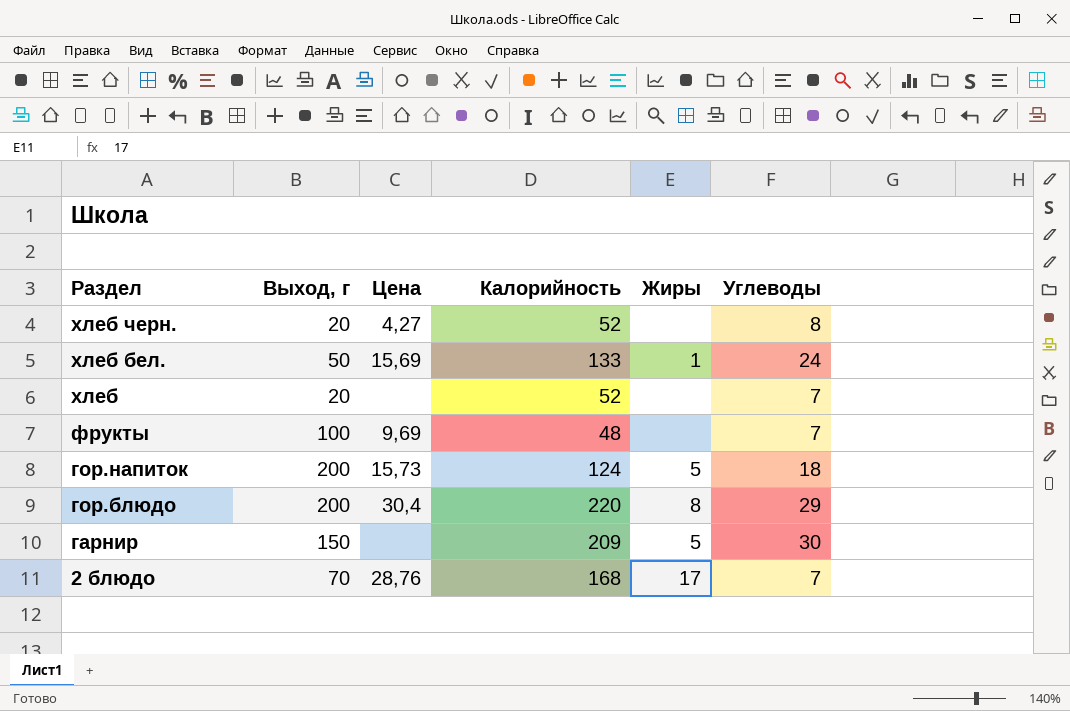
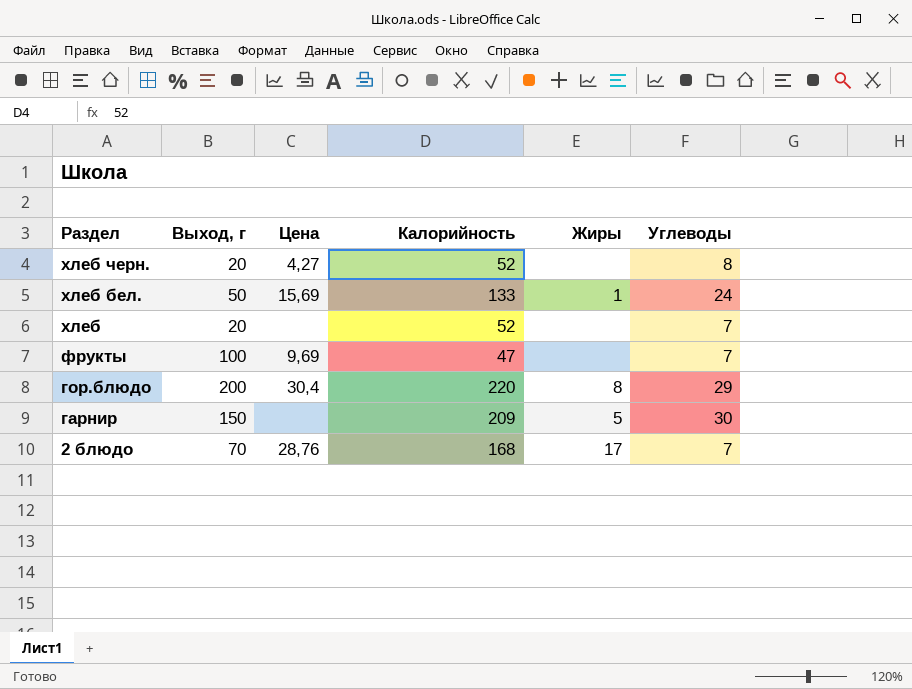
row гор.напиток: 200 | 15,73 | 124 | 5 | 18 -> none
фрукты | Калорийность: 48 -> 47

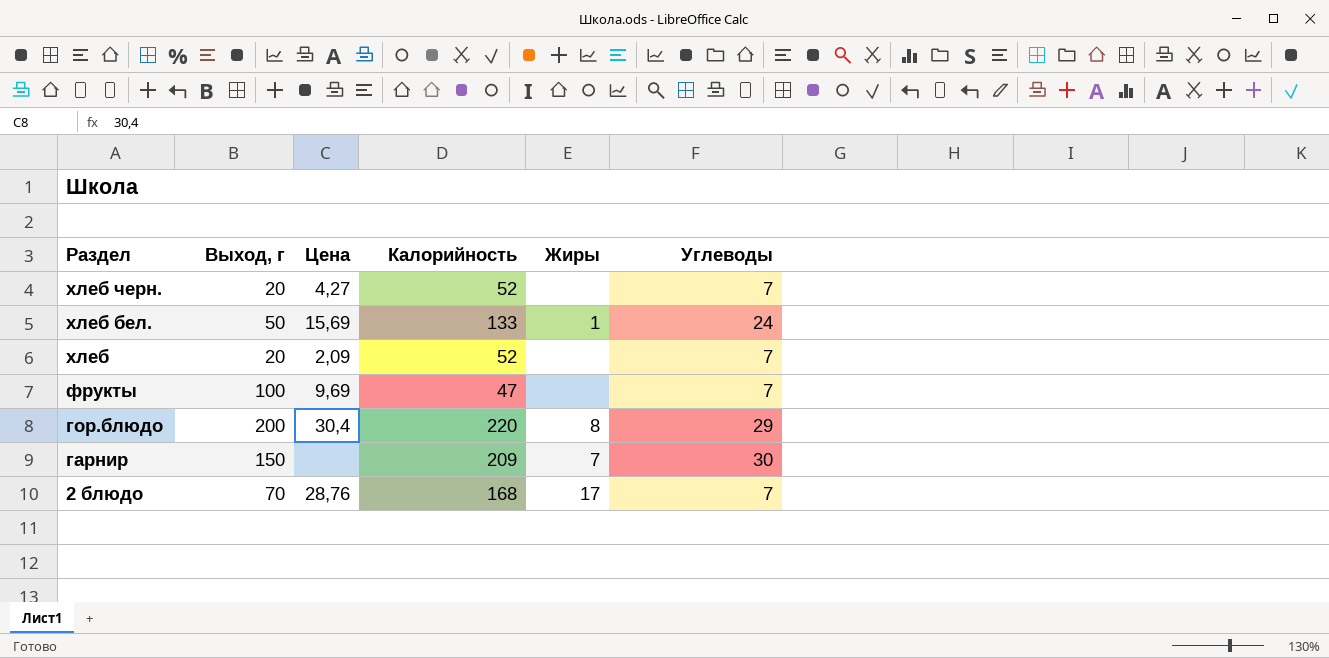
хлеб черн. | Углеводы: 8 -> 7
хлеб | Цена: none -> 2,09
гарнир | Жиры: 5 -> 7

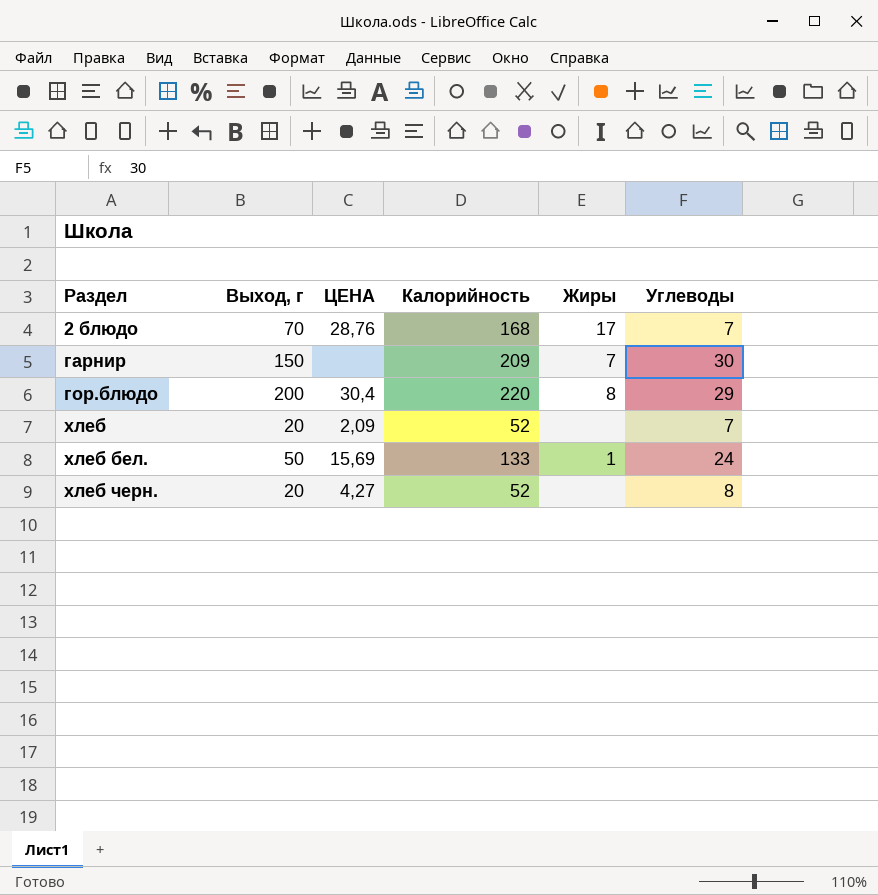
row order: Раздел descending -> Раздел ascending
column name: Цена -> ЦЕНА
row фрукты: 100 | 9,69 | 47 | none | 7 -> none
хлеб черн. | Углеводы: 7 -> 8

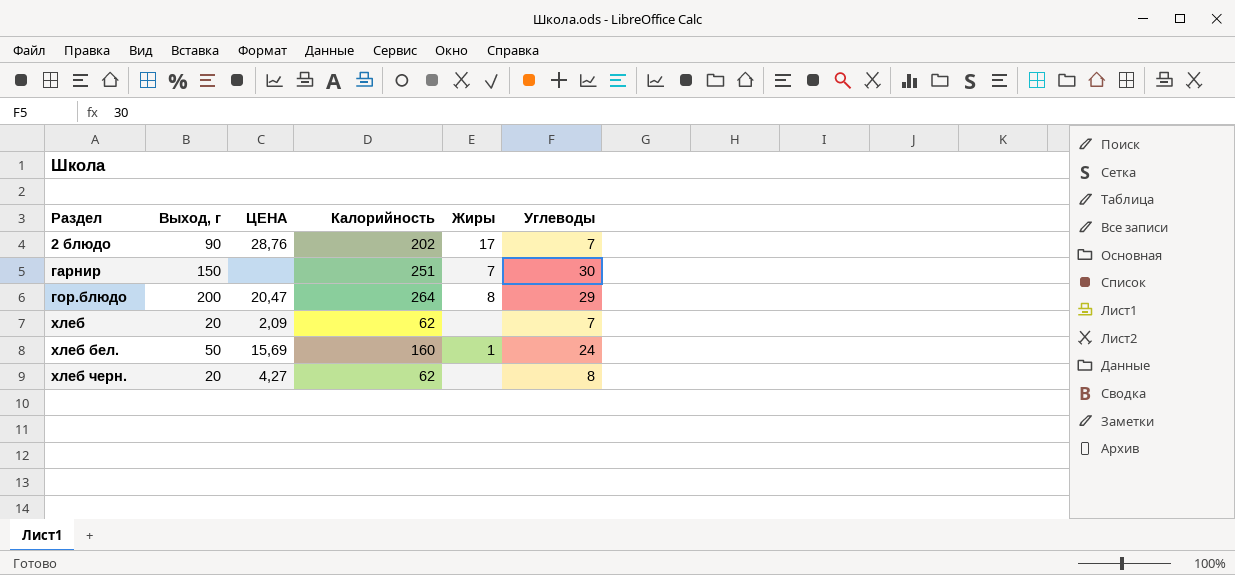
2 блюдо | Выход, г: 70 -> 90
2 блюдо | Калорийность: 168 -> 202
гарнир | Калорийность: 209 -> 251
гор.блюдо | ЦЕНА: 30,4 -> 20,47
гор.блюдо | Калорийность: 220 -> 264
хлеб | Калорийность: 52 -> 62
хлеб бел. | Калорийность: 133 -> 160
хлеб черн. | Калорийность: 52 -> 62

